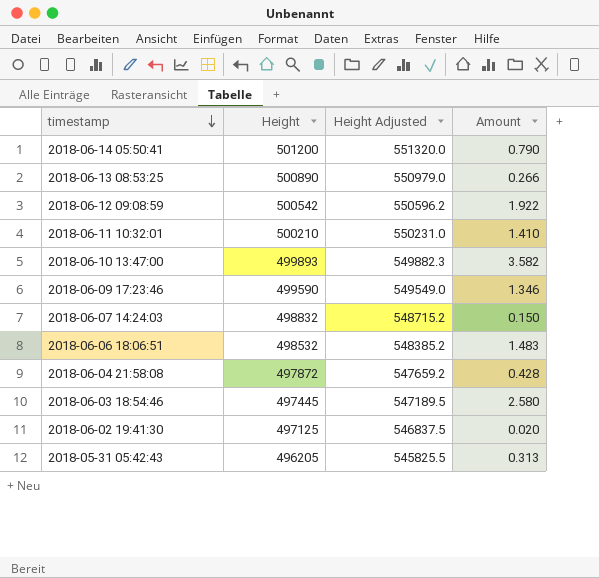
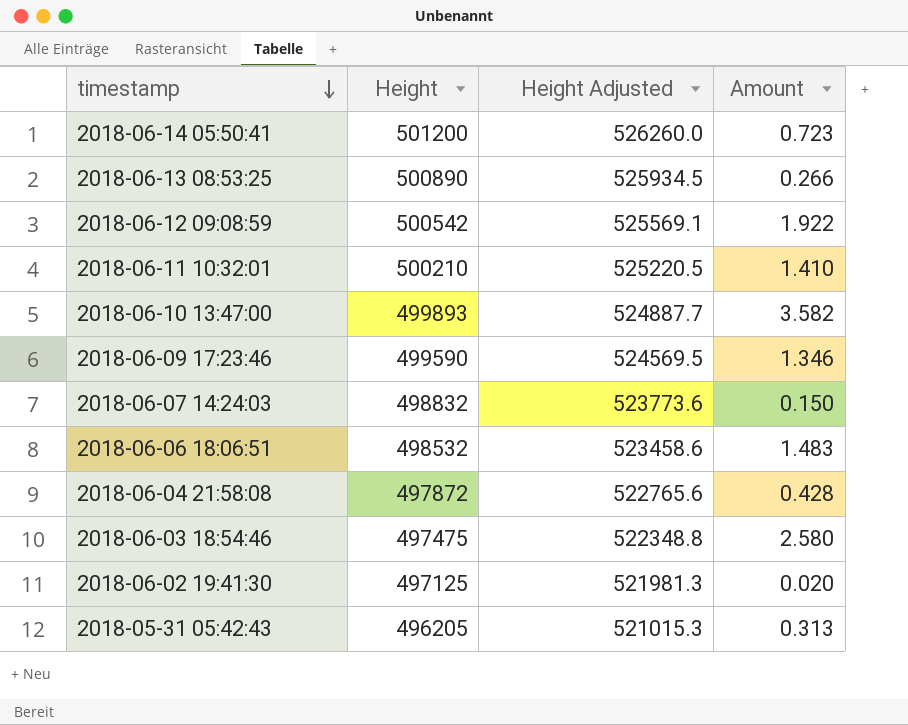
column Height Adjusted | formula: [Height] * 1.1 -> [Height] * 1.05
2018-06-14 05:50:41 | Amount: 0.790 -> 0.723
2018-06-03 18:54:46 | Height: 497445 -> 497475

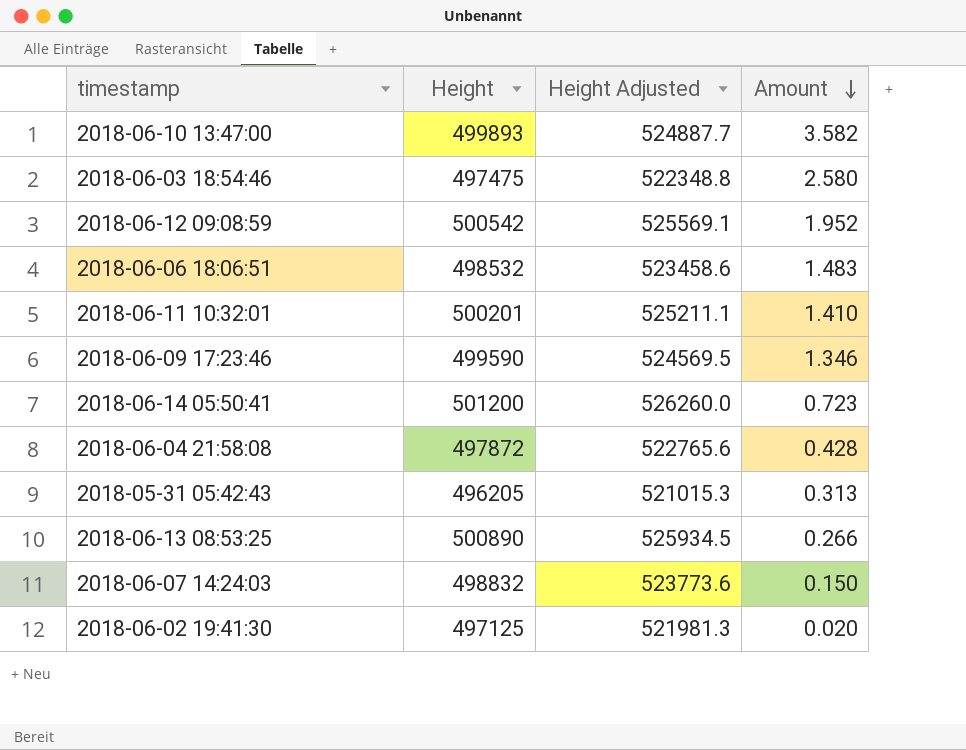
row order: timestamp descending -> Amount descending
2018-06-12 09:08:59 | Amount: 1.922 -> 1.952
2018-06-11 10:32:01 | Height: 500210 -> 500201
2018-06-11 10:32:01 | Height Adjusted: 525220.5 -> 525211.1

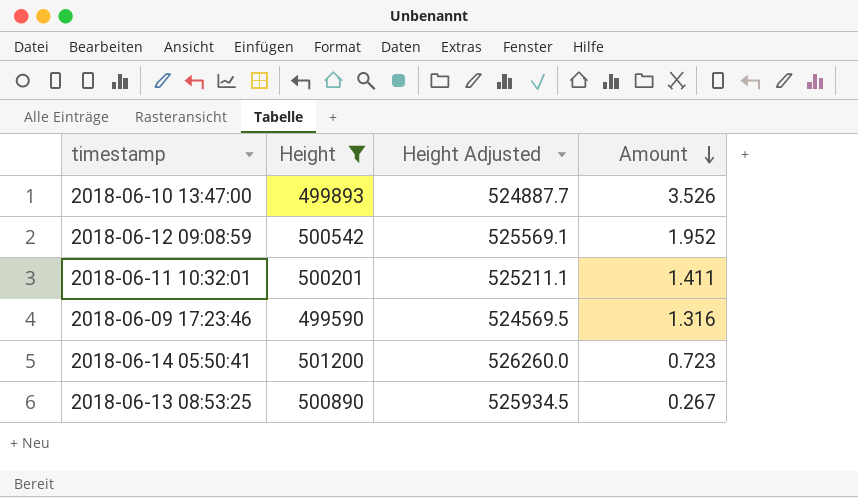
filter: none -> Height >= 499590
2018-06-10 13:47:00 | Amount: 3.582 -> 3.526
2018-06-11 10:32:01 | Amount: 1.410 -> 1.411
2018-06-09 17:23:46 | Amount: 1.346 -> 1.316
2018-06-13 08:53:25 | Amount: 0.266 -> 0.267

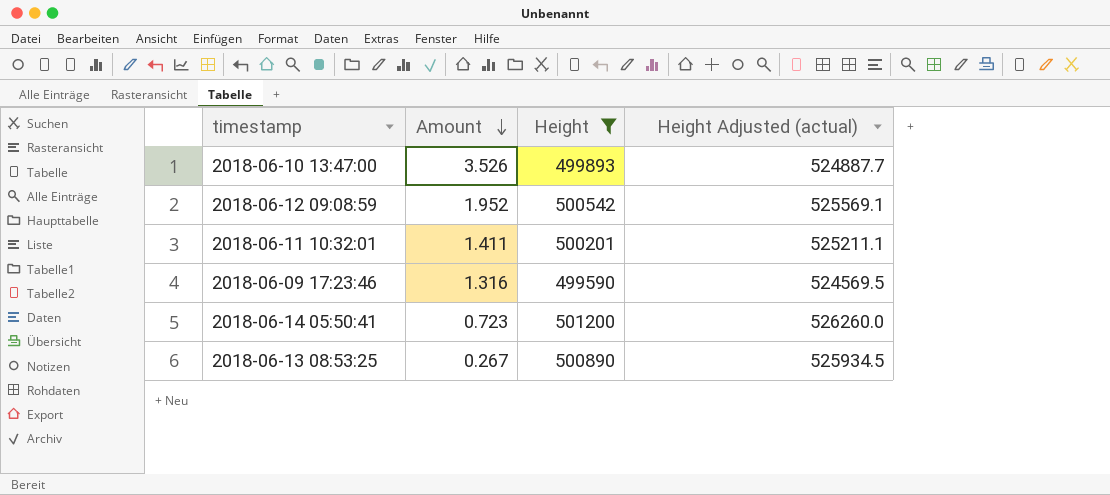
column Amount | position: 4 -> 2
column name: Height Adjusted -> Height Adjusted (actual)

